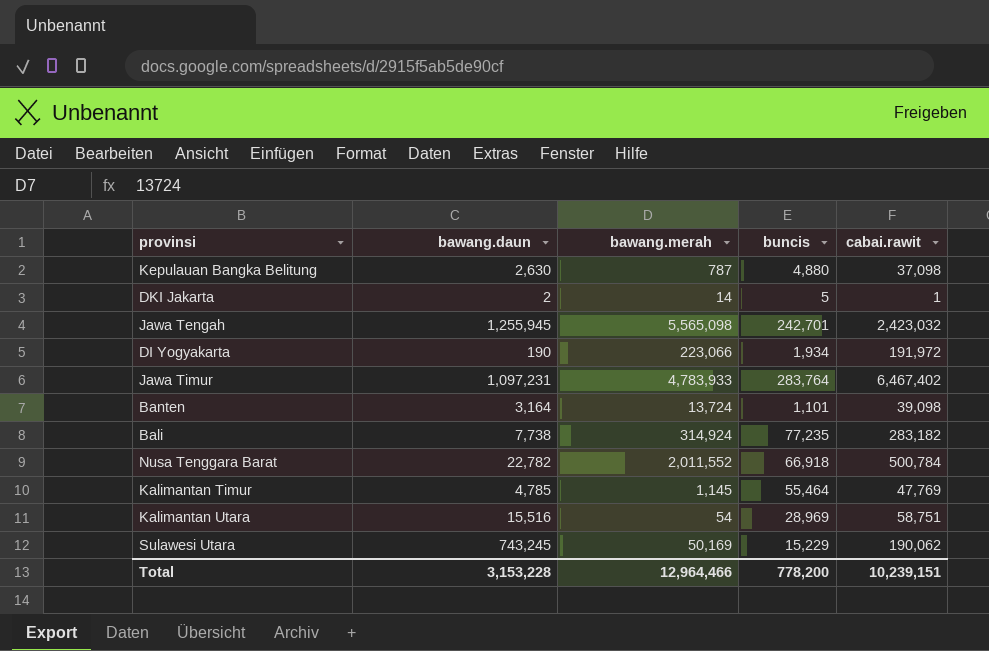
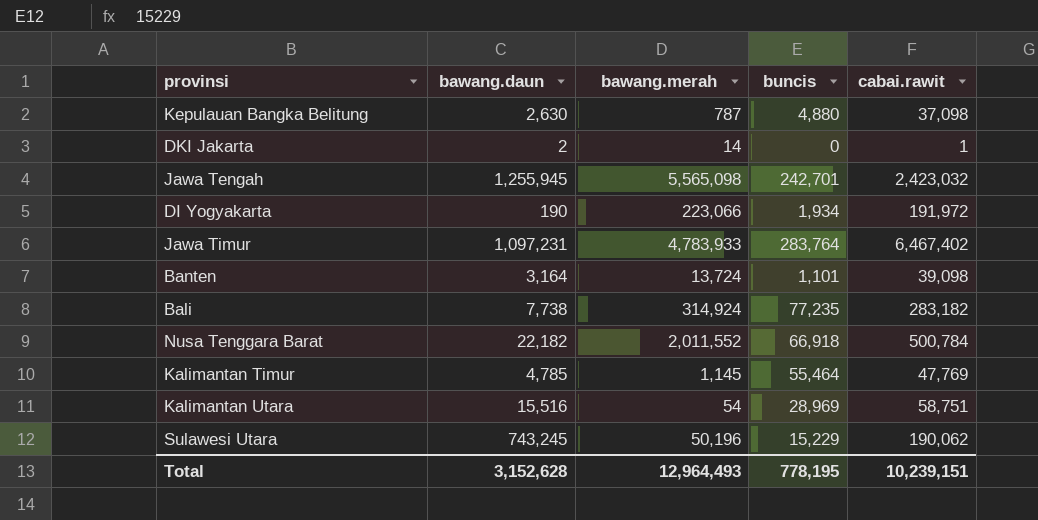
DKI Jakarta | buncis: 5 -> 0
Nusa Tenggara Barat | bawang.daun: 22,782 -> 22,182
Sulawesi Utara | bawang.merah: 50,169 -> 50,196
Total | bawang.daun: 3,153,228 -> 3,152,628
Total | bawang.merah: 12,964,466 -> 12,964,493
Total | buncis: 778,200 -> 778,195

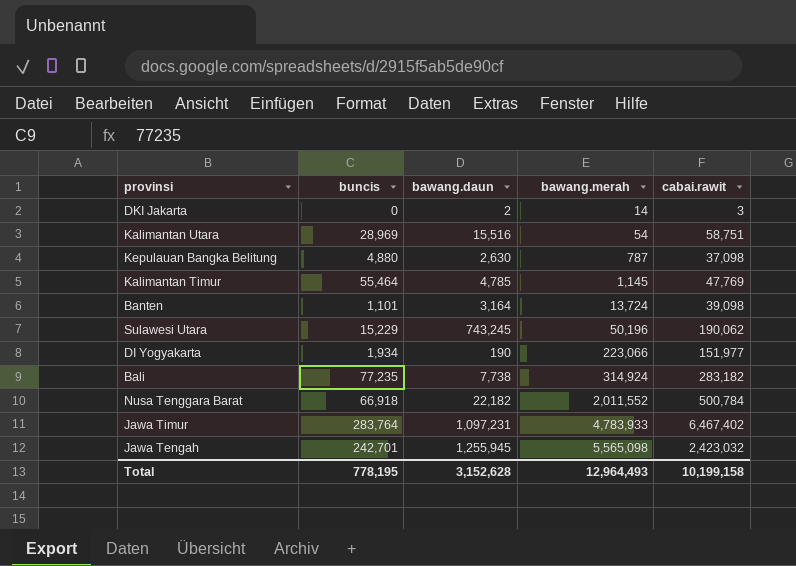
row order: none -> bawang.merah ascending
column buncis | position: 4 -> 2
DKI Jakarta | cabai.rawit: 1 -> 3
DI Yogyakarta | cabai.rawit: 191,972 -> 151,977
Total | cabai.rawit: 10,239,151 -> 10,199,158

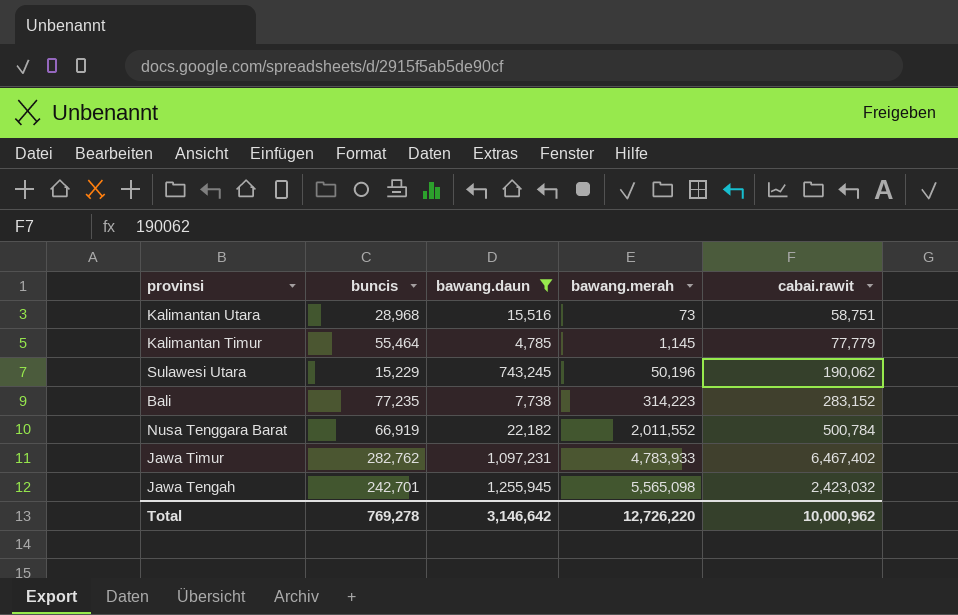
filter: none -> bawang.daun >= 4,785
Kalimantan Utara | buncis: 28,969 -> 28,968
Kalimantan Utara | bawang.merah: 54 -> 73
Kalimantan Timur | cabai.rawit: 47,769 -> 77,779
Bali | bawang.merah: 314,924 -> 314,223
Bali | cabai.rawit: 283,182 -> 283,152
Nusa Tenggara Barat | buncis: 66,918 -> 66,919
Jawa Timur | buncis: 283,764 -> 282,762
Total | buncis: 778,195 -> 769,278
Total | bawang.daun: 3,152,628 -> 3,146,642
Total | bawang.merah: 12,964,493 -> 12,726,220
Total | cabai.rawit: 10,199,158 -> 10,000,962

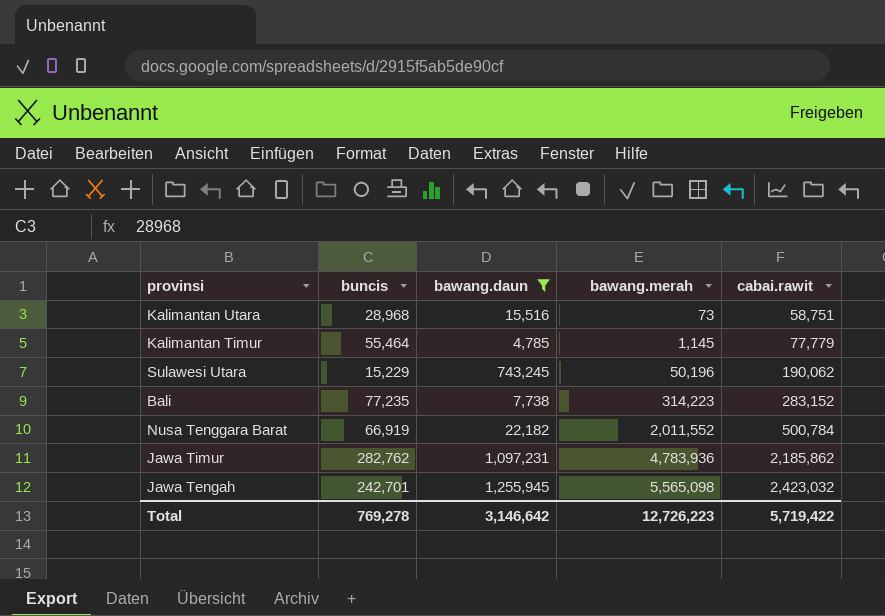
Jawa Timur | bawang.merah: 4,783,933 -> 4,783,936
Jawa Timur | cabai.rawit: 6,467,402 -> 2,185,862
Total | bawang.merah: 12,726,220 -> 12,726,223
Total | cabai.rawit: 10,000,962 -> 5,719,422

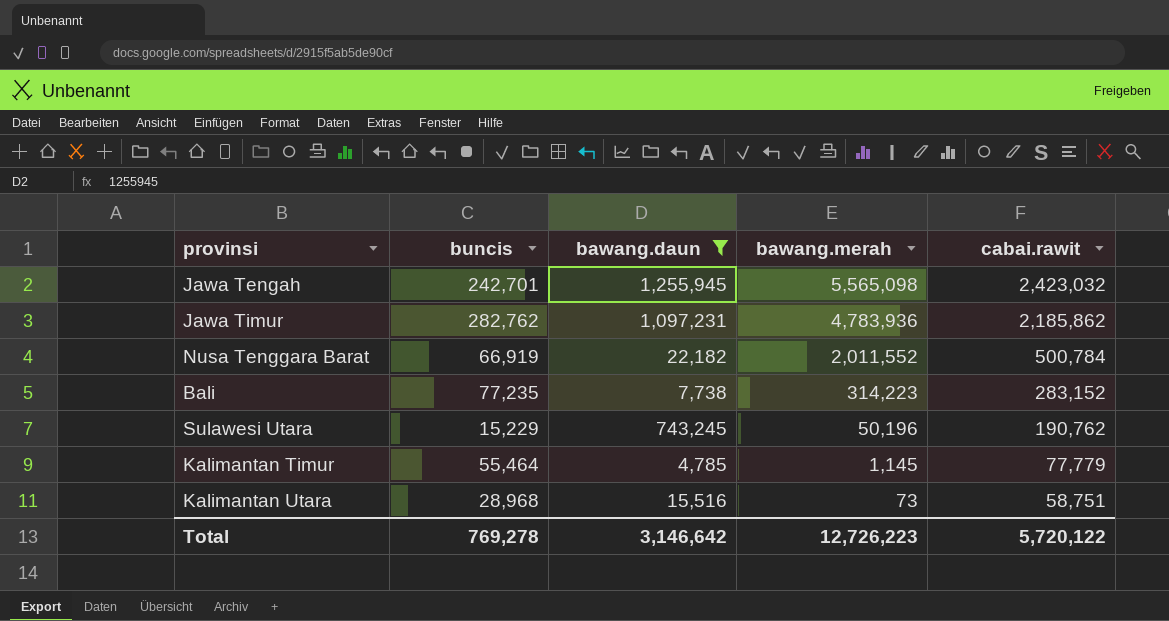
row order: bawang.merah ascending -> bawang.merah descending
Sulawesi Utara | cabai.rawit: 190,062 -> 190,762
Total | cabai.rawit: 5,719,422 -> 5,720,122

